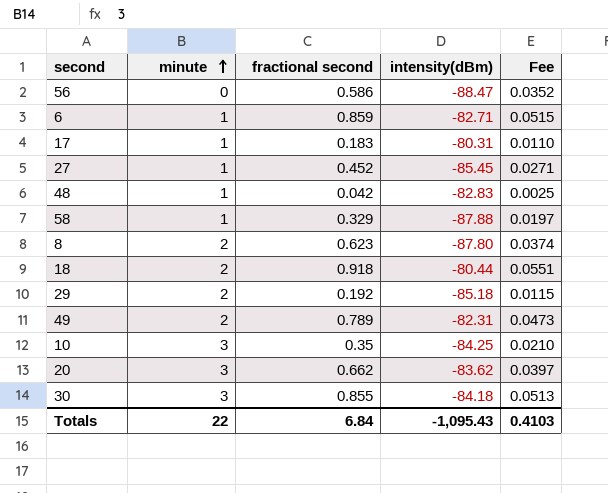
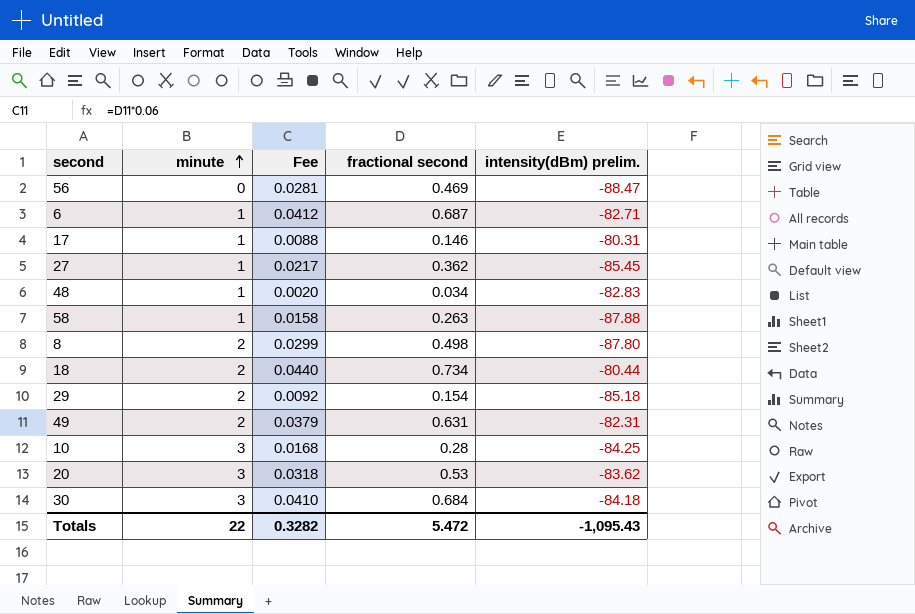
column Fee | position: 5 -> 3
column name: intensity(dBm) -> intensity(dBm) prelim.
56 | Fee: 0.0352 -> 0.0281
56 | fractional second: 0.586 -> 0.469
6 | Fee: 0.0515 -> 0.0412
6 | fractional second: 0.859 -> 0.687
17 | Fee: 0.0110 -> 0.0088
17 | fractional second: 0.183 -> 0.146
27 | Fee: 0.0271 -> 0.0217
27 | fractional second: 0.452 -> 0.362
48 | Fee: 0.0025 -> 0.0020
48 | fractional second: 0.042 -> 0.034
58 | Fee: 0.0197 -> 0.0158
58 | fractional second: 0.329 -> 0.263
8 | Fee: 0.0374 -> 0.0299
8 | fractional second: 0.623 -> 0.498
18 | Fee: 0.0551 -> 0.0440
18 | fractional second: 0.918 -> 0.734
29 | Fee: 0.0115 -> 0.0092
29 | fractional second: 0.192 -> 0.154
49 | Fee: 0.0473 -> 0.0379
49 | fractional second: 0.789 -> 0.631
10 | Fee: 0.0210 -> 0.0168
10 | fractional second: 0.35 -> 0.28
20 | Fee: 0.0397 -> 0.0318
20 | fractional second: 0.662 -> 0.53
30 | Fee: 0.0513 -> 0.0410
30 | fractional second: 0.855 -> 0.684
Totals | Fee: 0.4103 -> 0.3282
Totals | fractional second: 6.84 -> 5.472

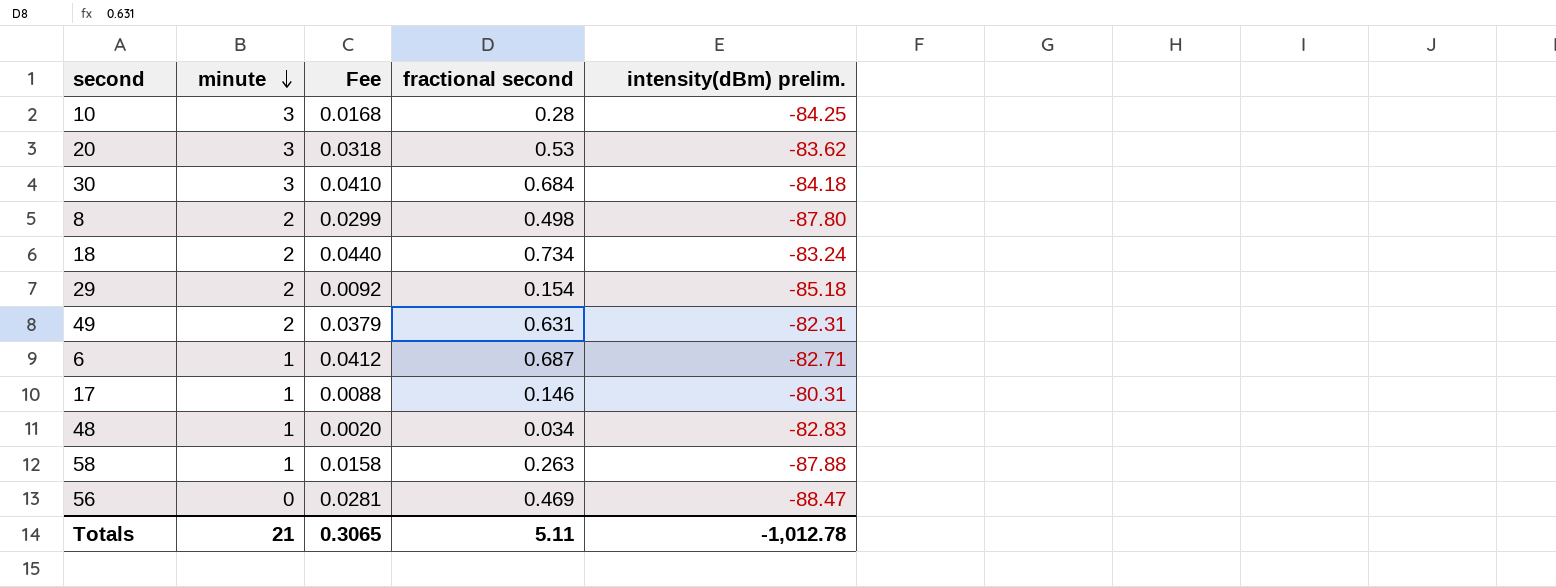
row order: minute ascending -> minute descending
row 27: 1 | 0.0217 | 0.362 | -85.45 -> none
18 | intensity(dBm) prelim.: -80.44 -> -83.24
Totals | minute: 22 -> 21
Totals | Fee: 0.3282 -> 0.3065
Totals | fractional second: 5.472 -> 5.11
Totals | intensity(dBm) prelim.: -1,095.43 -> -1,012.78

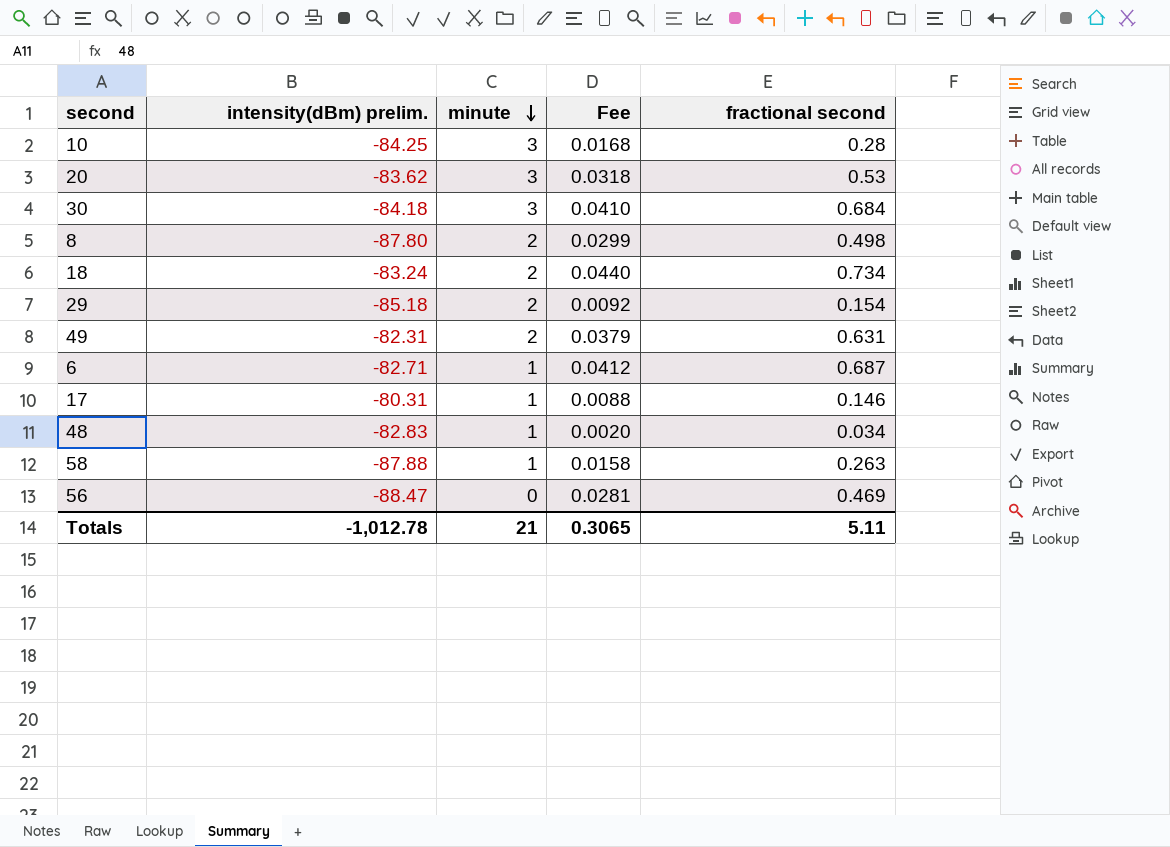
column intensity(dBm) prelim. | position: 5 -> 2

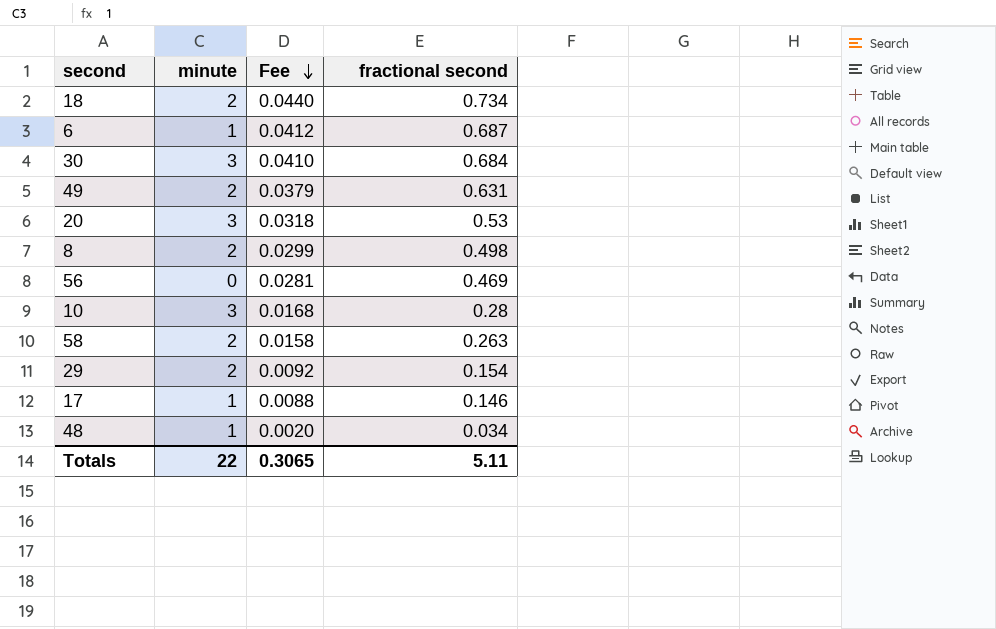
row order: minute descending -> Fee descending
column intensity(dBm) prelim. | position: 2 -> none
58 | minute: 1 -> 2
Totals | minute: 21 -> 22

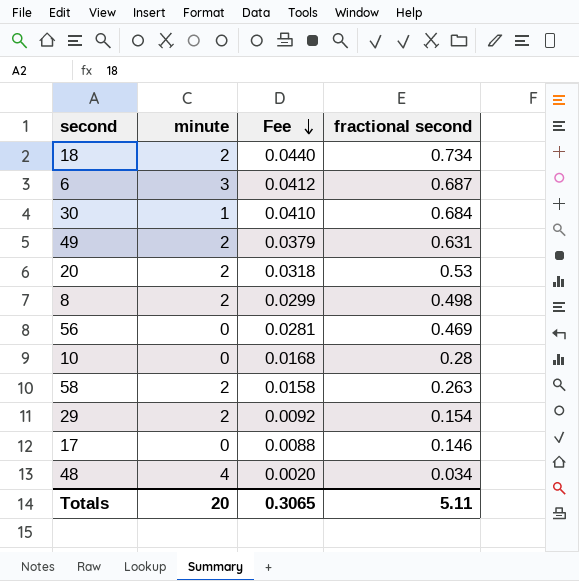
6 | minute: 1 -> 3
30 | minute: 3 -> 1
20 | minute: 3 -> 2
10 | minute: 3 -> 0
17 | minute: 1 -> 0
48 | minute: 1 -> 4
Totals | minute: 22 -> 20

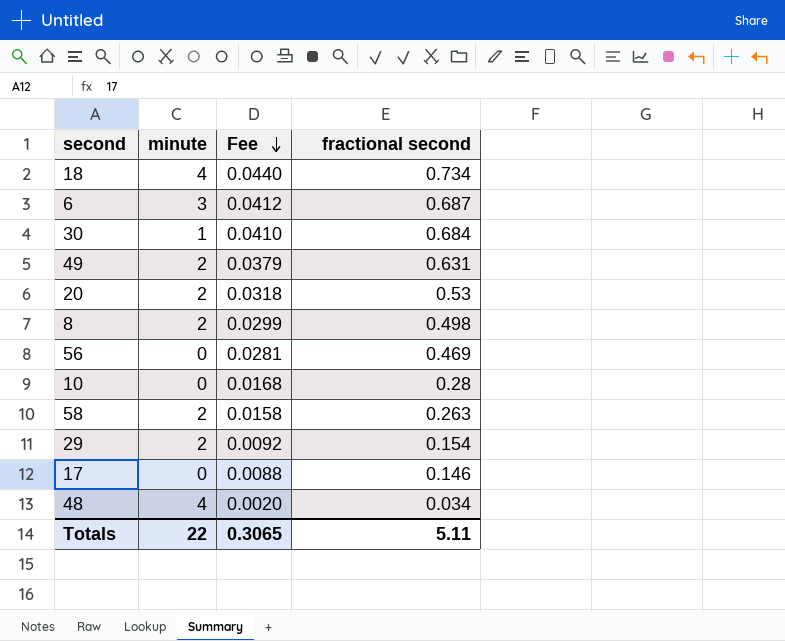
18 | minute: 2 -> 4
Totals | minute: 20 -> 22

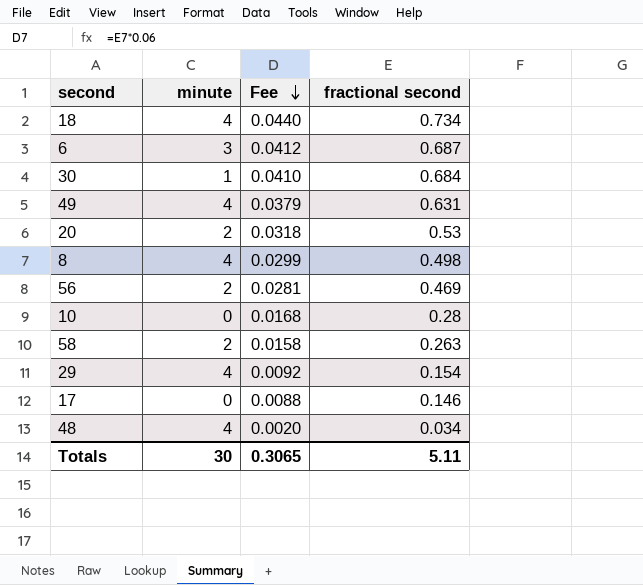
49 | minute: 2 -> 4
8 | minute: 2 -> 4
56 | minute: 0 -> 2
29 | minute: 2 -> 4
Totals | minute: 22 -> 30

